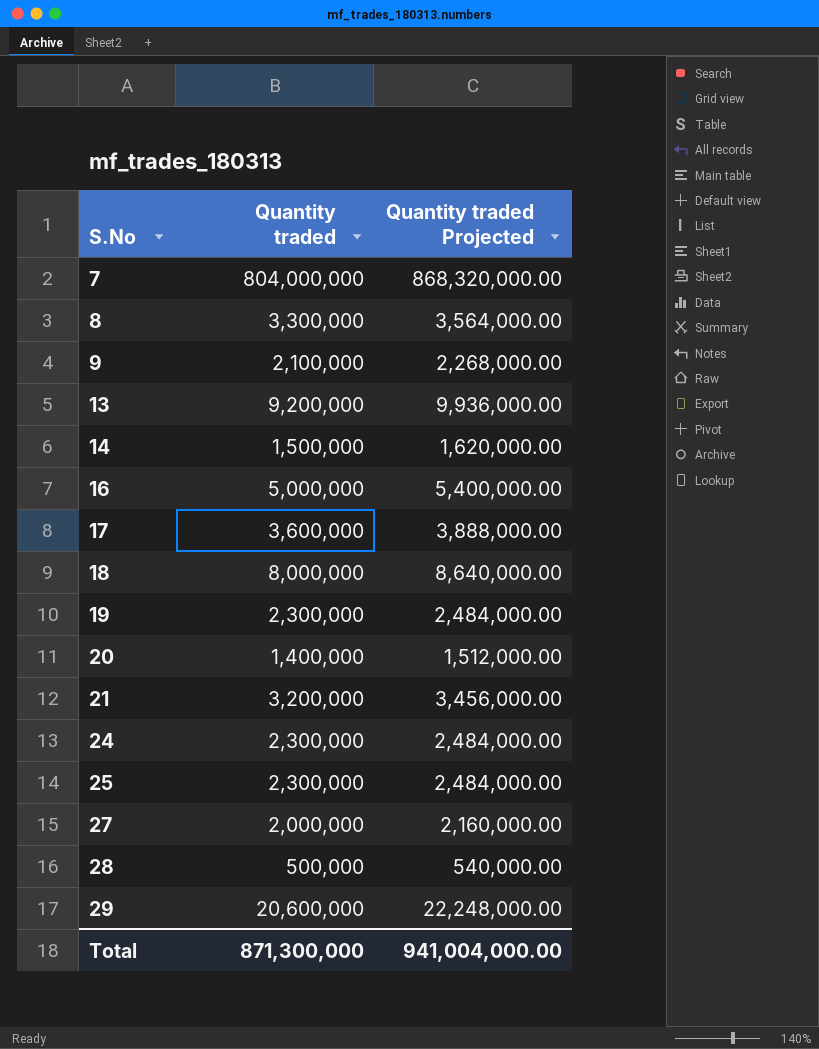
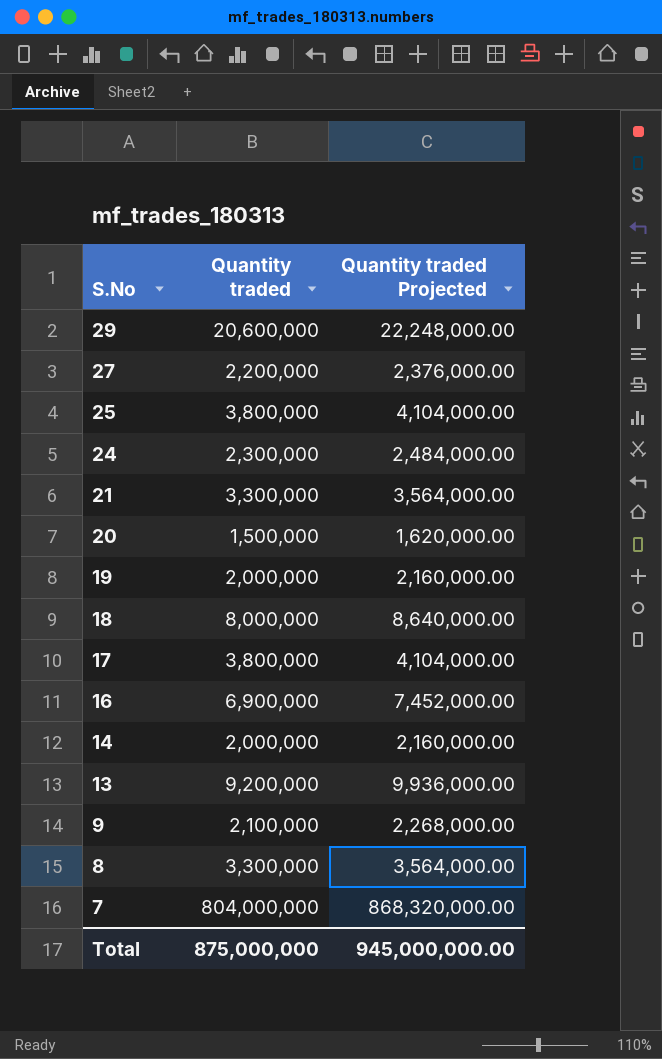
row order: S.No ascending -> S.No descending
row 28: 500,000 | 540,000.00 -> none
27 | Quantity traded: 2,000,000 -> 2,200,000
27 | Quantity traded Projected: 2,160,000.00 -> 2,376,000.00
25 | Quantity traded: 2,300,000 -> 3,800,000
25 | Quantity traded Projected: 2,484,000.00 -> 4,104,000.00
21 | Quantity traded: 3,200,000 -> 3,300,000
21 | Quantity traded Projected: 3,456,000.00 -> 3,564,000.00
20 | Quantity traded: 1,400,000 -> 1,500,000
20 | Quantity traded Projected: 1,512,000.00 -> 1,620,000.00
19 | Quantity traded: 2,300,000 -> 2,000,000
19 | Quantity traded Projected: 2,484,000.00 -> 2,160,000.00
17 | Quantity traded: 3,600,000 -> 3,800,000
17 | Quantity traded Projected: 3,888,000.00 -> 4,104,000.00
16 | Quantity traded: 5,000,000 -> 6,900,000
16 | Quantity traded Projected: 5,400,000.00 -> 7,452,000.00
14 | Quantity traded: 1,500,000 -> 2,000,000
14 | Quantity traded Projected: 1,620,000.00 -> 2,160,000.00
Total | Quantity traded: 871,300,000 -> 875,000,000
Total | Quantity traded Projected: 941,004,000.00 -> 945,000,000.00

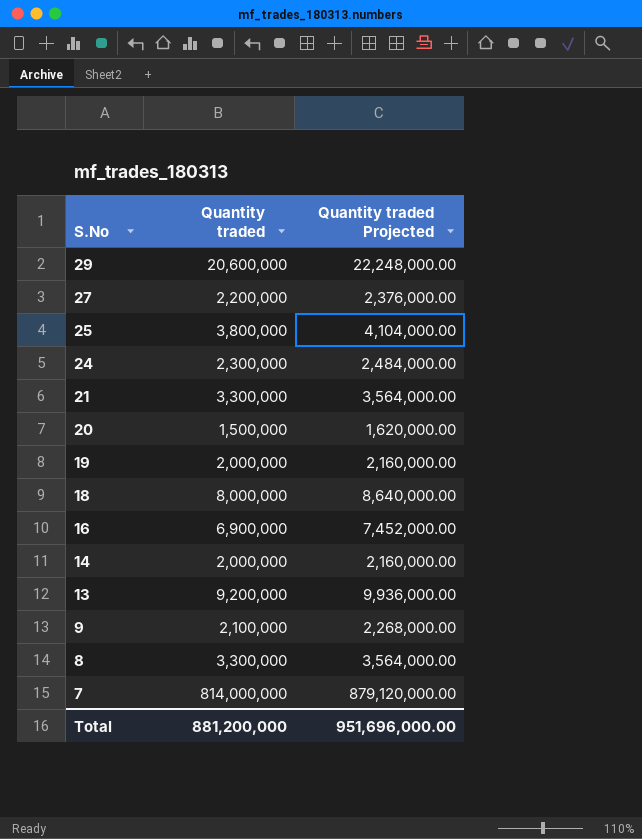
row 17: 3,800,000 | 4,104,000.00 -> none
7 | Quantity traded: 804,000,000 -> 814,000,000
7 | Quantity traded Projected: 868,320,000.00 -> 879,120,000.00
Total | Quantity traded: 875,000,000 -> 881,200,000
Total | Quantity traded Projected: 945,000,000.00 -> 951,696,000.00

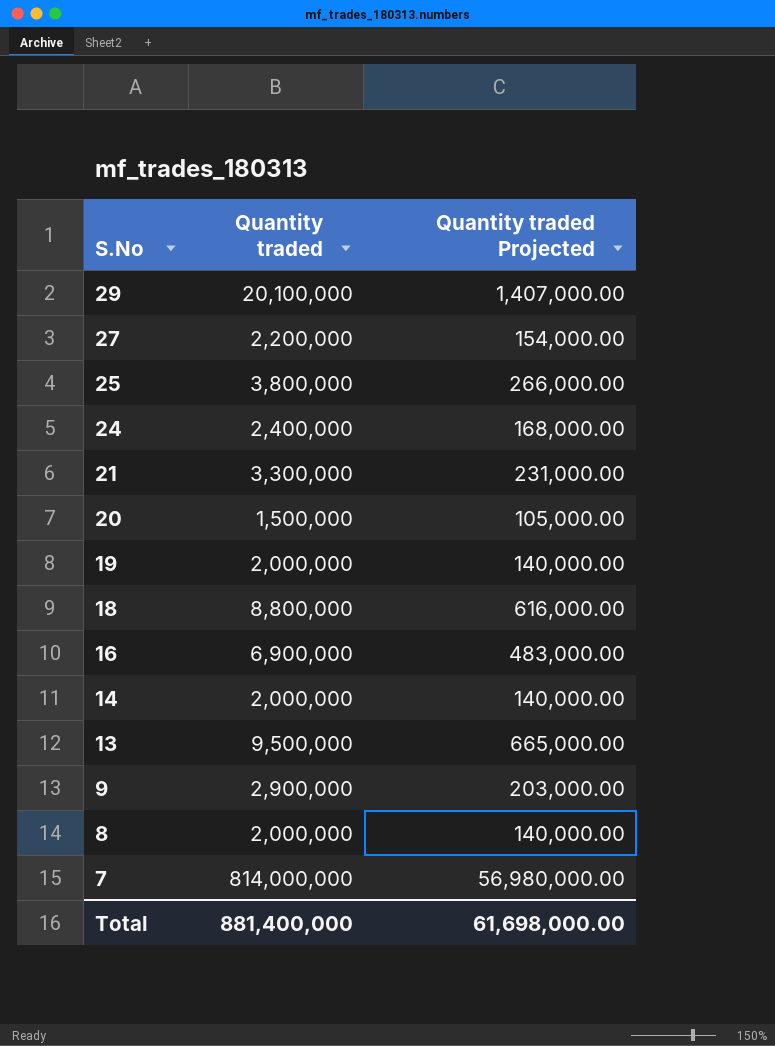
column Quantity traded Projected | formula: [Quantity traded] * 1.08 -> [Quantity traded] * 0.07
29 | Quantity traded: 20,600,000 -> 20,100,000
24 | Quantity traded: 2,300,000 -> 2,400,000
18 | Quantity traded: 8,000,000 -> 8,800,000
13 | Quantity traded: 9,200,000 -> 9,500,000
9 | Quantity traded: 2,100,000 -> 2,900,000
8 | Quantity traded: 3,300,000 -> 2,000,000
Total | Quantity traded: 881,200,000 -> 881,400,000
Total | Quantity traded Projected: 951,696,000.00 -> 61,698,000.00

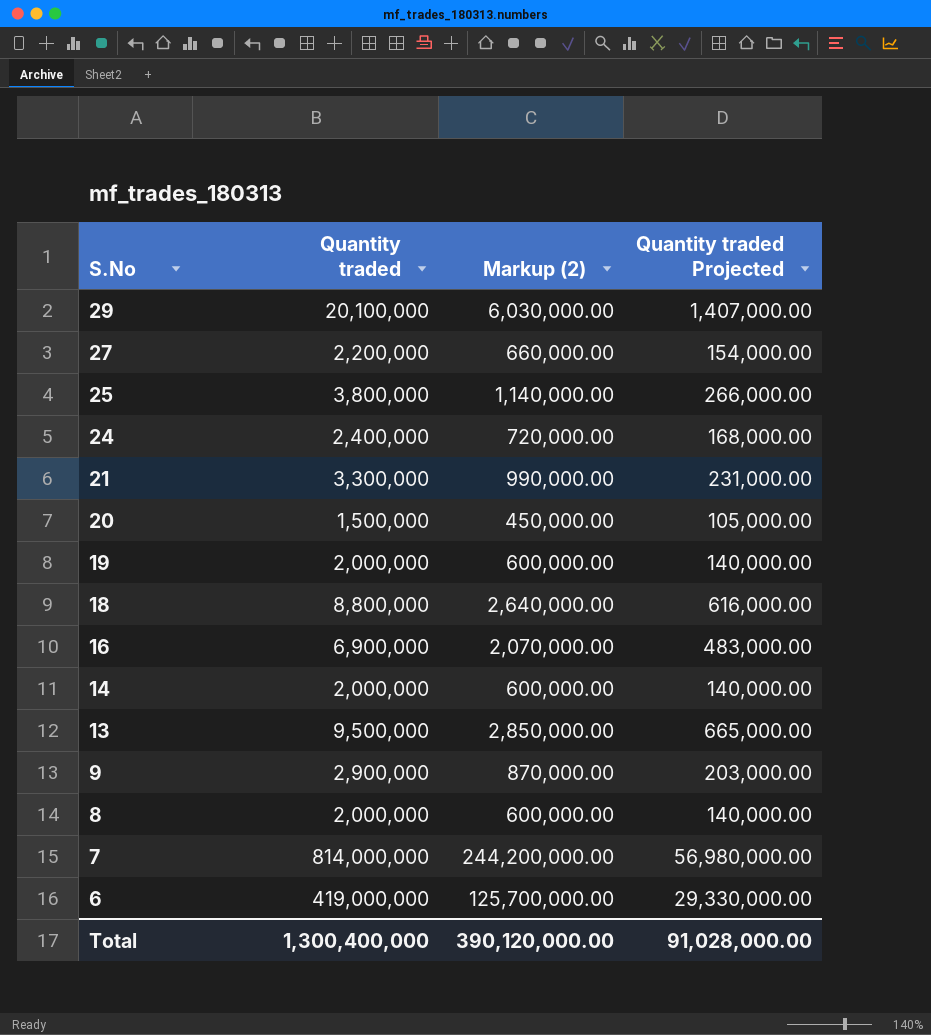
column Markup (2) | formula: none -> [Quantity traded] * 0.3
row 6: none -> 419,000,000 | 125,700,000.00 | 29,330,000.00
Total | Quantity traded: 881,400,000 -> 1,300,400,000
Total | Quantity traded Projected: 61,698,000.00 -> 91,028,000.00

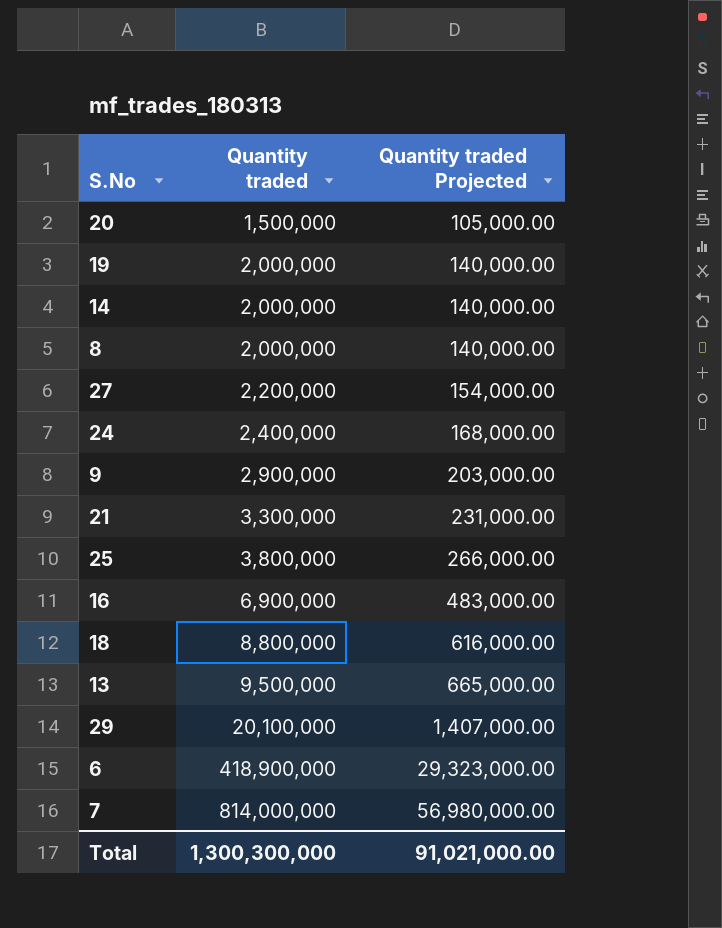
row order: S.No descending -> Quantity traded ascending
column Markup (2) | formula: [Quantity traded] * 0.3 -> none
6 | Quantity traded: 419,000,000 -> 418,900,000
6 | Quantity traded Projected: 29,330,000.00 -> 29,323,000.00
Total | Quantity traded: 1,300,400,000 -> 1,300,300,000
Total | Quantity traded Projected: 91,028,000.00 -> 91,021,000.00

